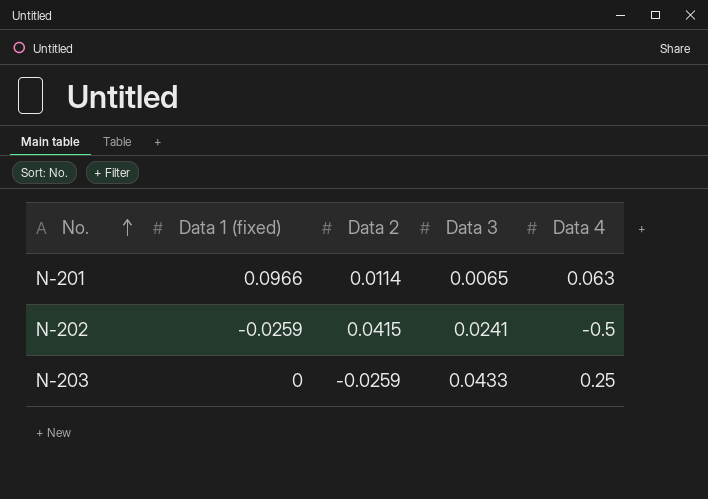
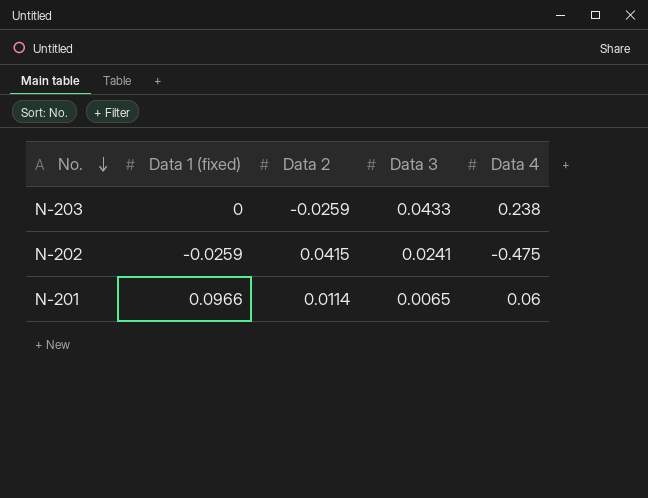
row order: No. ascending -> No. descending
N-203 | Data 4: 0.25 -> 0.238
N-202 | Data 4: -0.5 -> -0.475
N-201 | Data 4: 0.063 -> 0.06

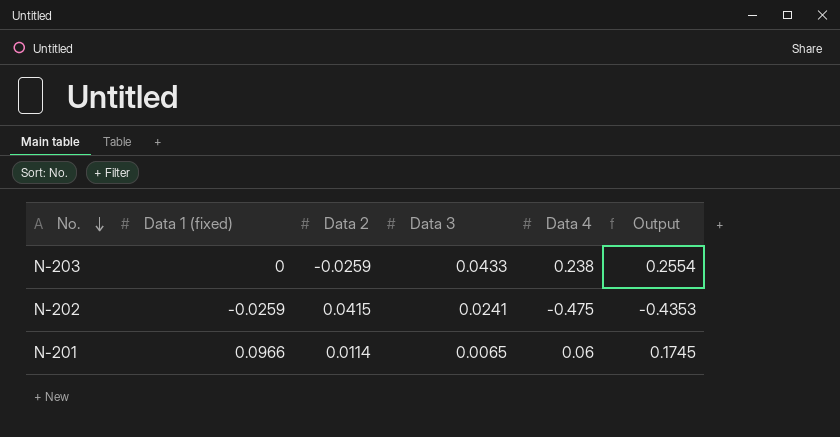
column Output | formula: none -> [Data 1 (fixed)] + [Data 2] + [Data 3] + [Data 4]

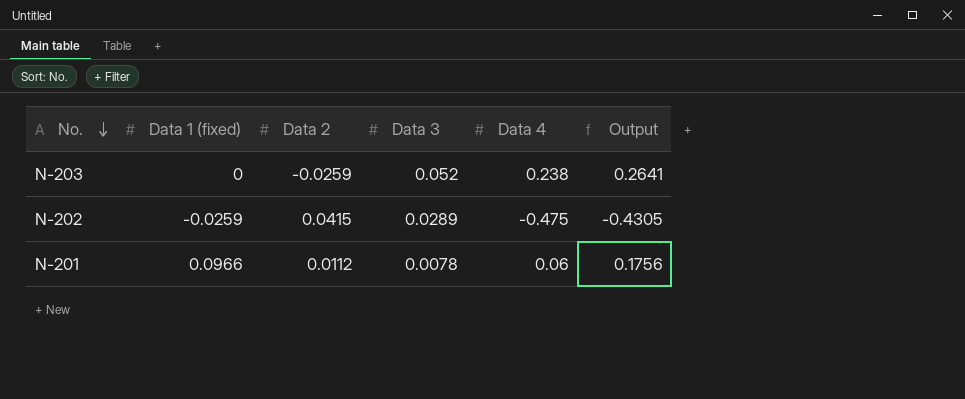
N-203 | Data 3: 0.0433 -> 0.052
N-203 | Output: 0.2554 -> 0.2641
N-202 | Data 3: 0.0241 -> 0.0289
N-202 | Output: -0.4353 -> -0.4305
N-201 | Data 2: 0.0114 -> 0.0112
N-201 | Data 3: 0.0065 -> 0.0078
N-201 | Output: 0.1745 -> 0.1756

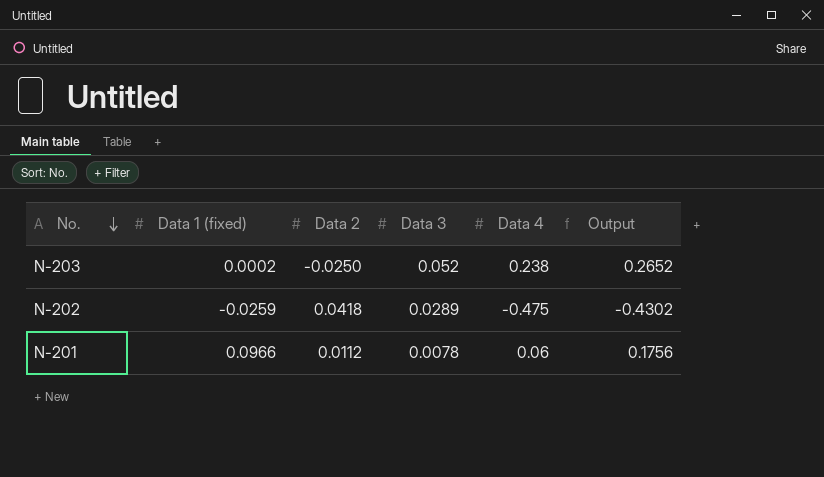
N-203 | Data 1 (fixed): 0 -> 0.0002
N-203 | Data 2: -0.0259 -> -0.0250
N-203 | Output: 0.2641 -> 0.2652
N-202 | Data 2: 0.0415 -> 0.0418
N-202 | Output: -0.4305 -> -0.4302

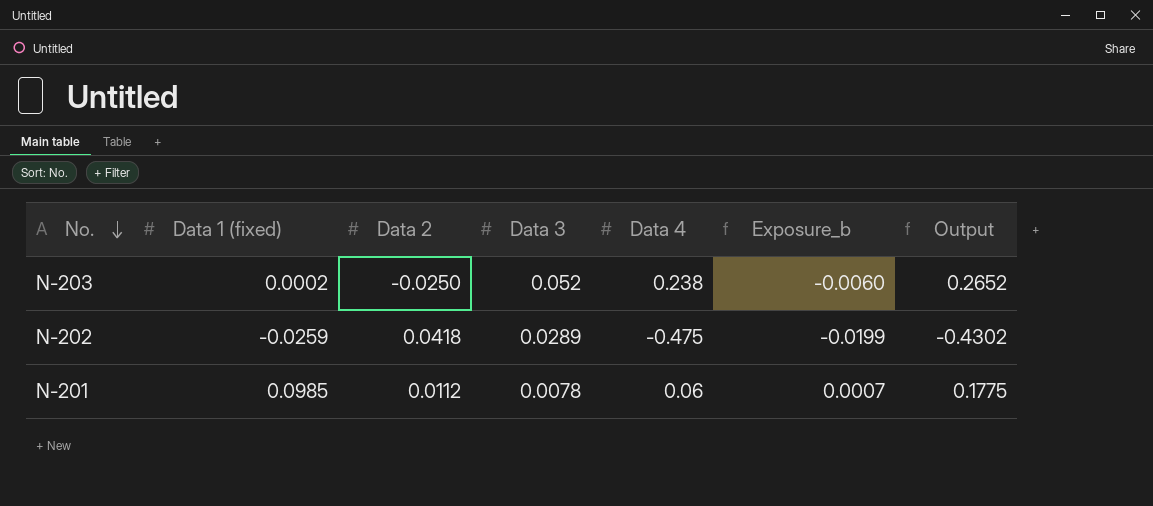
column Exposure_b | formula: none -> [Data 2] * [Data 4]
N-201 | Data 1 (fixed): 0.0966 -> 0.0985
N-201 | Output: 0.1756 -> 0.1775

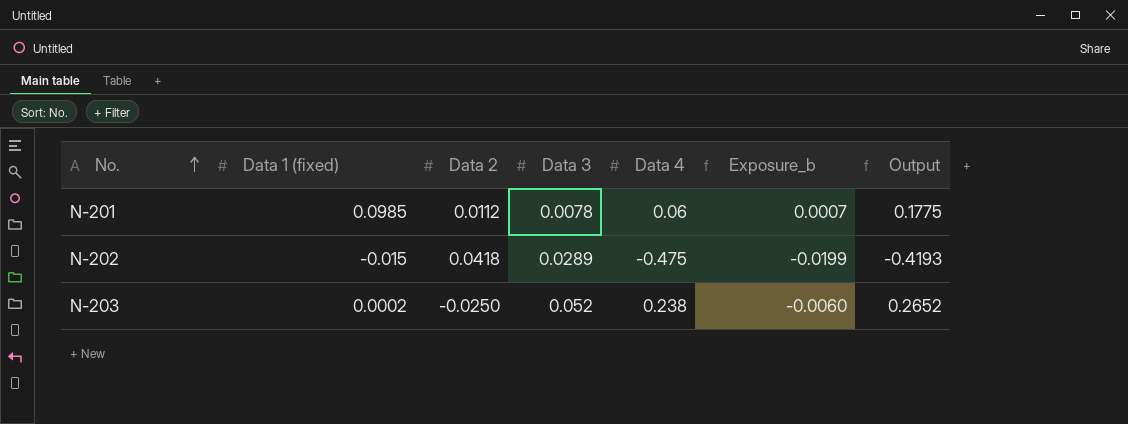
row order: No. descending -> No. ascending
N-202 | Data 1 (fixed): -0.0259 -> -0.015
N-202 | Output: -0.4302 -> -0.4193

